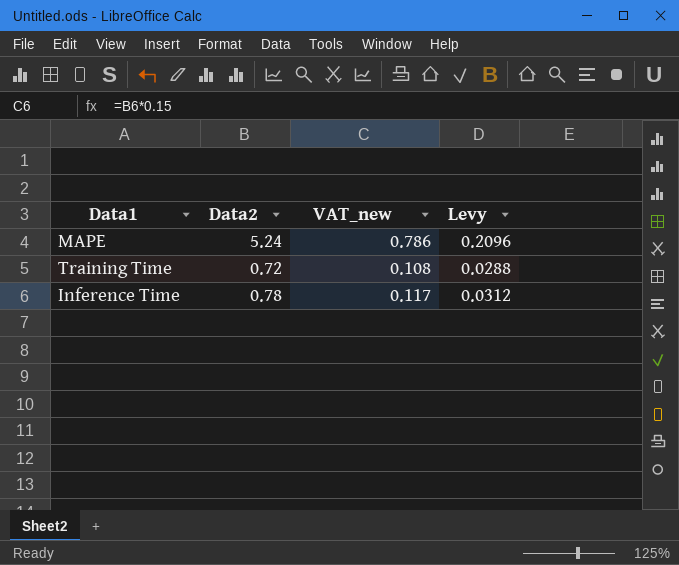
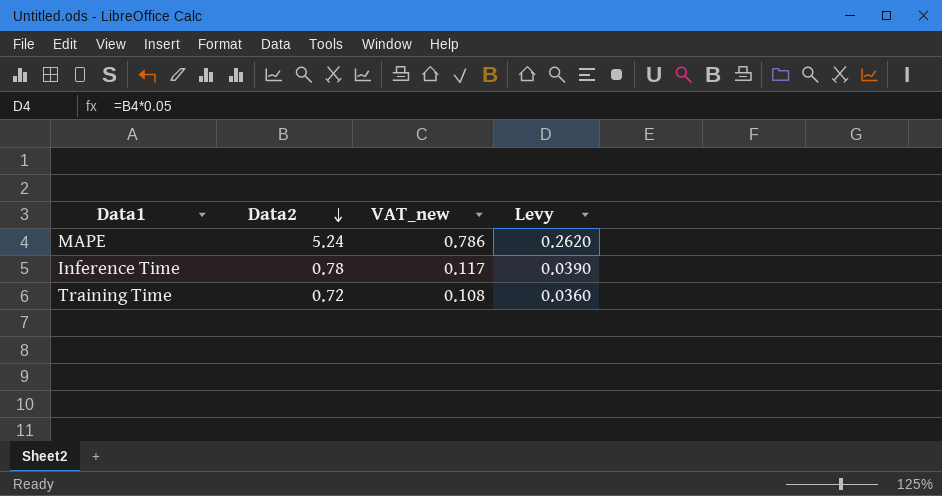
row order: none -> Data2 descending
column Levy | formula: [Data2] * 0.04 -> [Data2] * 0.05

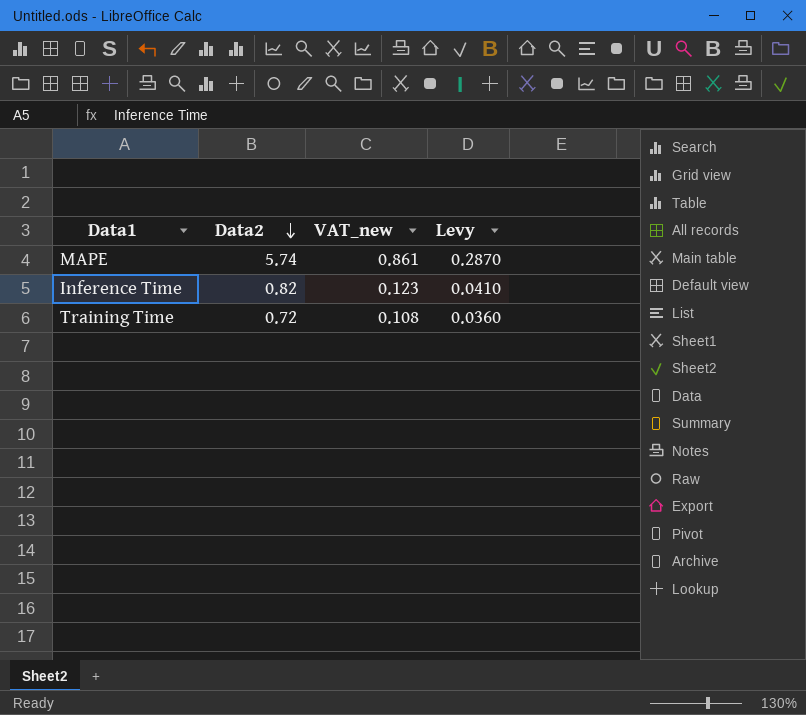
MAPE | Data2: 5.24 -> 5.74
MAPE | VAT_new: 0.786 -> 0.861
MAPE | Levy: 0.2620 -> 0.2870
Inference Time | Data2: 0.78 -> 0.82
Inference Time | VAT_new: 0.117 -> 0.123
Inference Time | Levy: 0.0390 -> 0.0410

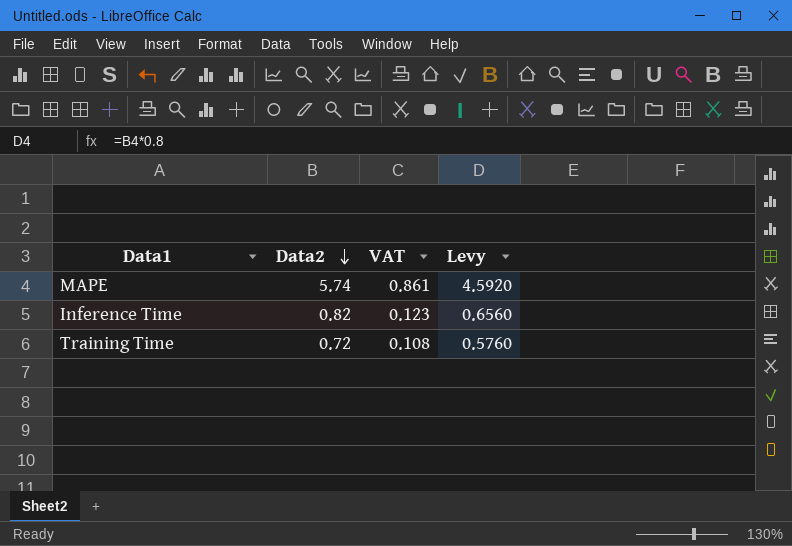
column name: VAT_new -> VAT
column Levy | formula: [Data2] * 0.05 -> [Data2] * 0.8

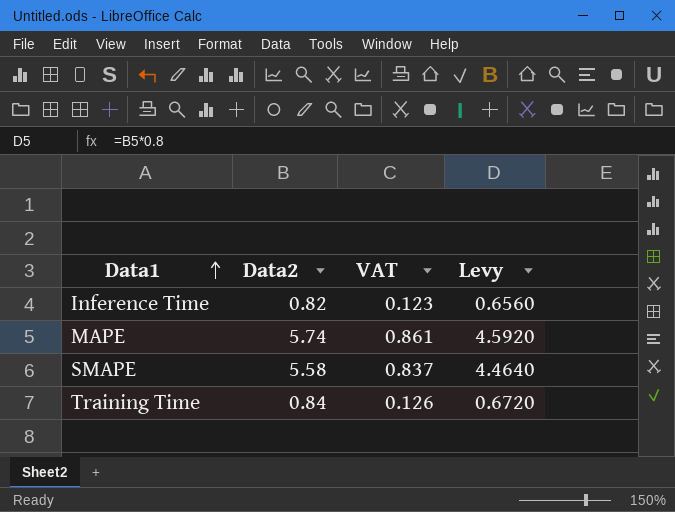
row order: Data2 descending -> Data1 ascending
row SMAPE: none -> 5.58 | 0.837 | 4.4640
Training Time | Data2: 0.72 -> 0.84
Training Time | VAT: 0.108 -> 0.126
Training Time | Levy: 0.5760 -> 0.6720

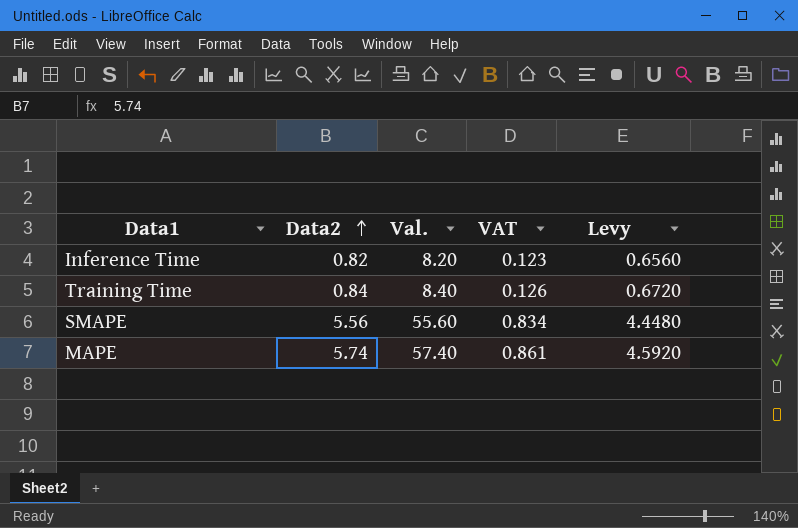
row order: Data1 ascending -> Data2 ascending
column Val. | formula: none -> [Data2] * 10
SMAPE | Data2: 5.58 -> 5.56
SMAPE | VAT: 0.837 -> 0.834
SMAPE | Levy: 4.4640 -> 4.4480

